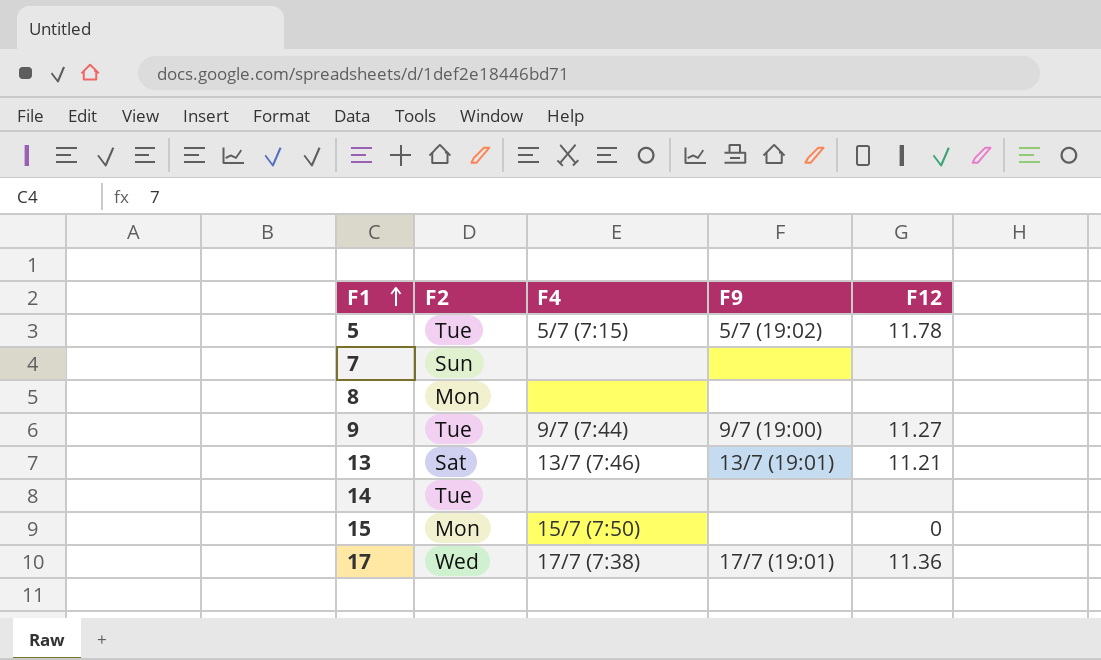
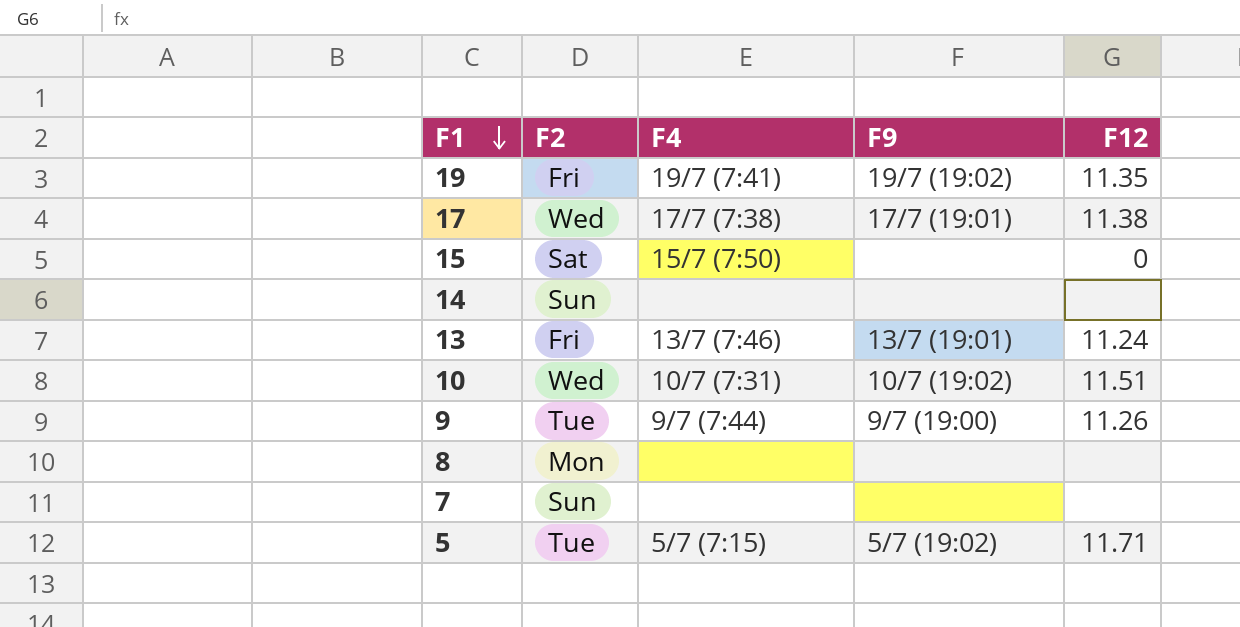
row order: F1 ascending -> F1 descending
row 19: none -> Fri | 19/7 (7:41) | 19/7 (19:02) | 11.35
17 | F12: 11.36 -> 11.38
15 | F2: Mon -> Sat
14 | F2: Tue -> Sun
13 | F2: Sat -> Fri
13 | F12: 11.21 -> 11.24
row 10: none -> Wed | 10/7 (7:31) | 10/7 (19:02) | 11.51
9 | F12: 11.27 -> 11.26
5 | F12: 11.78 -> 11.71

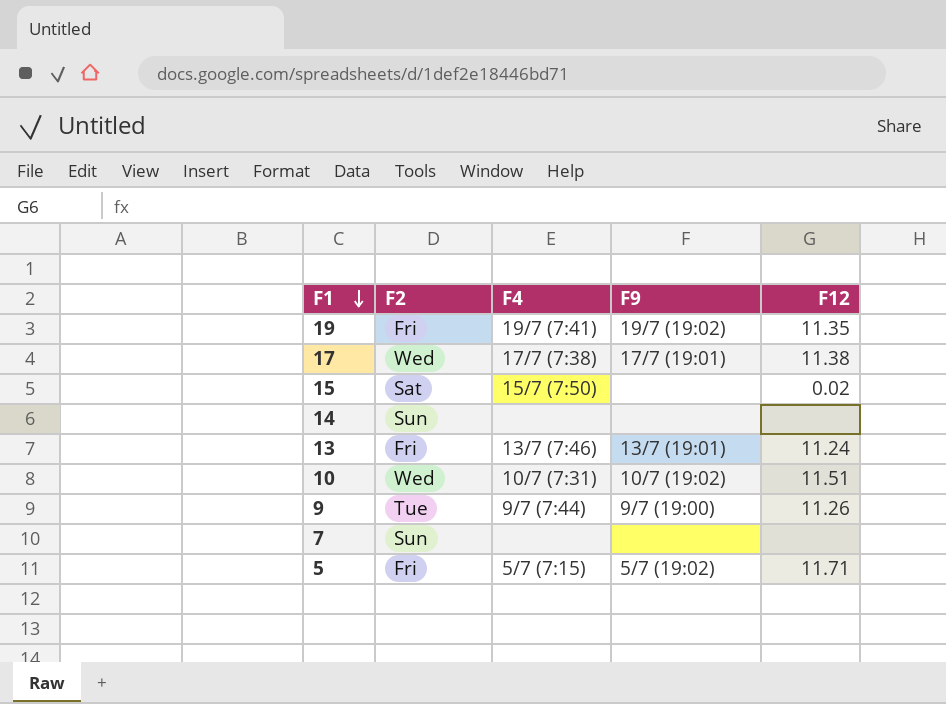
row 8: Mon | none | none | none -> none
15 | F12: 0 -> 0.02
5 | F2: Tue -> Fri

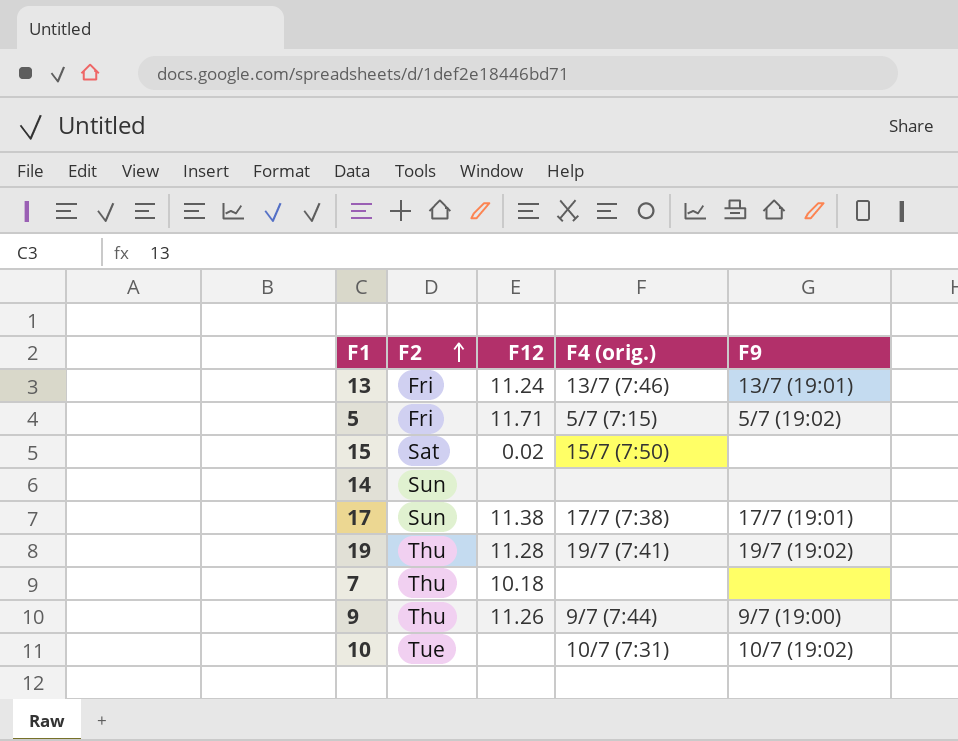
row order: F1 descending -> F2 ascending
column F12 | position: 5 -> 3
column name: F4 -> F4 (orig.)
17 | F2: Wed -> Sun
19 | F2: Fri -> Thu
19 | F12: 11.35 -> 11.28
7 | F2: Sun -> Thu
7 | F12: none -> 10.18
9 | F2: Tue -> Thu
10 | F2: Wed -> Tue
10 | F12: 11.51 -> none

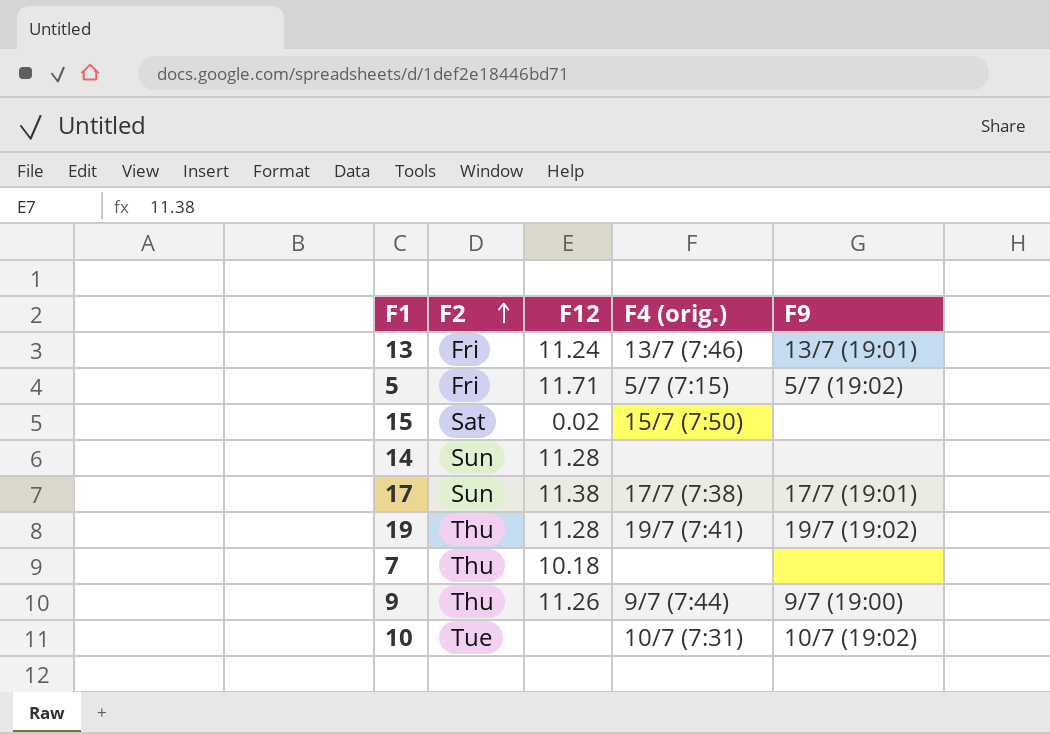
14 | F12: none -> 11.28

